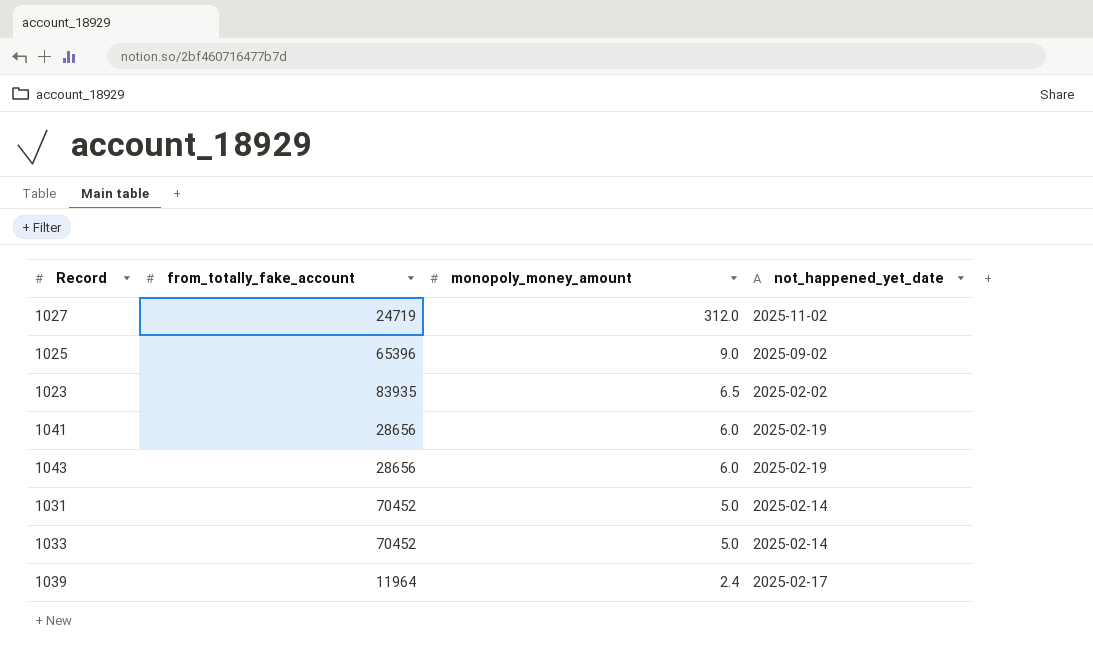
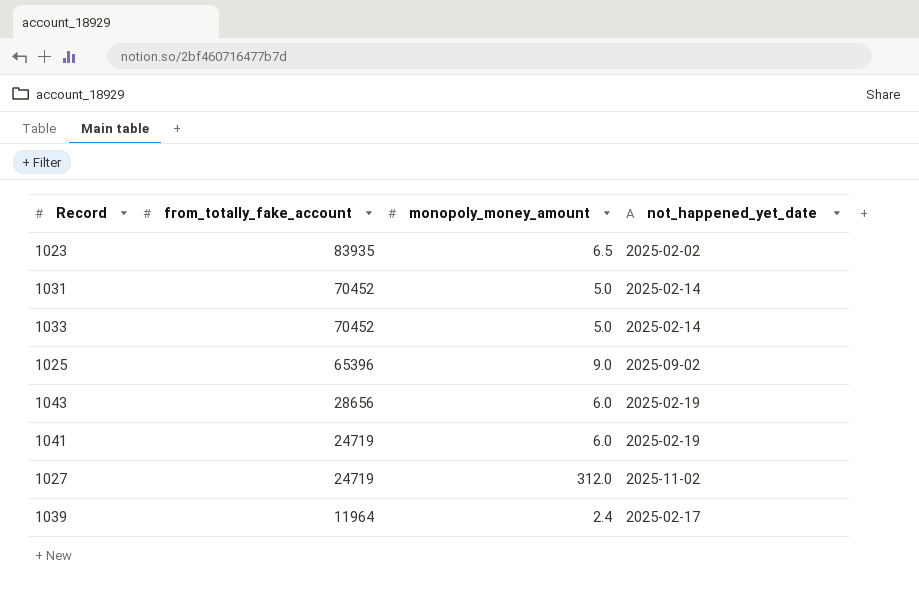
row order: monopoly_money_amount descending -> from_totally_fake_account descending
1041 | from_totally_fake_account: 28656 -> 24719

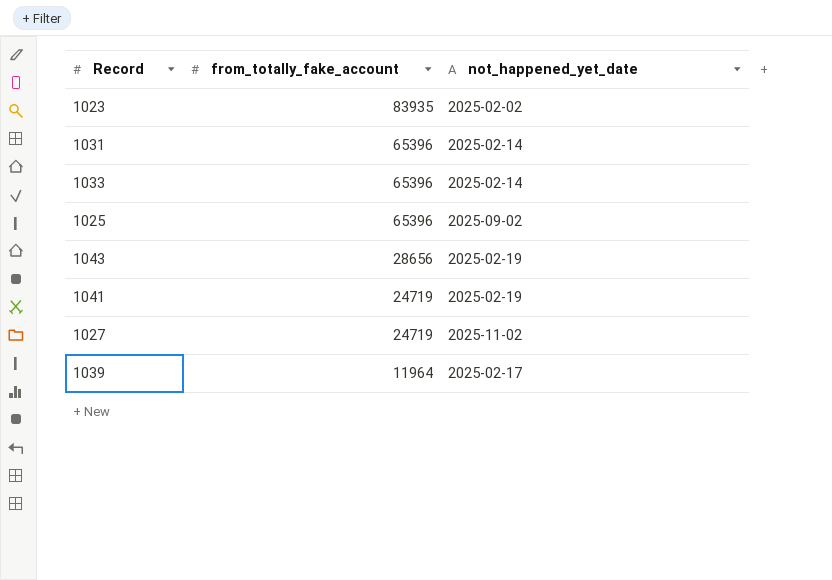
column monopoly_money_amount | position: 3 -> none
1031 | from_totally_fake_account: 70452 -> 65396
1033 | from_totally_fake_account: 70452 -> 65396

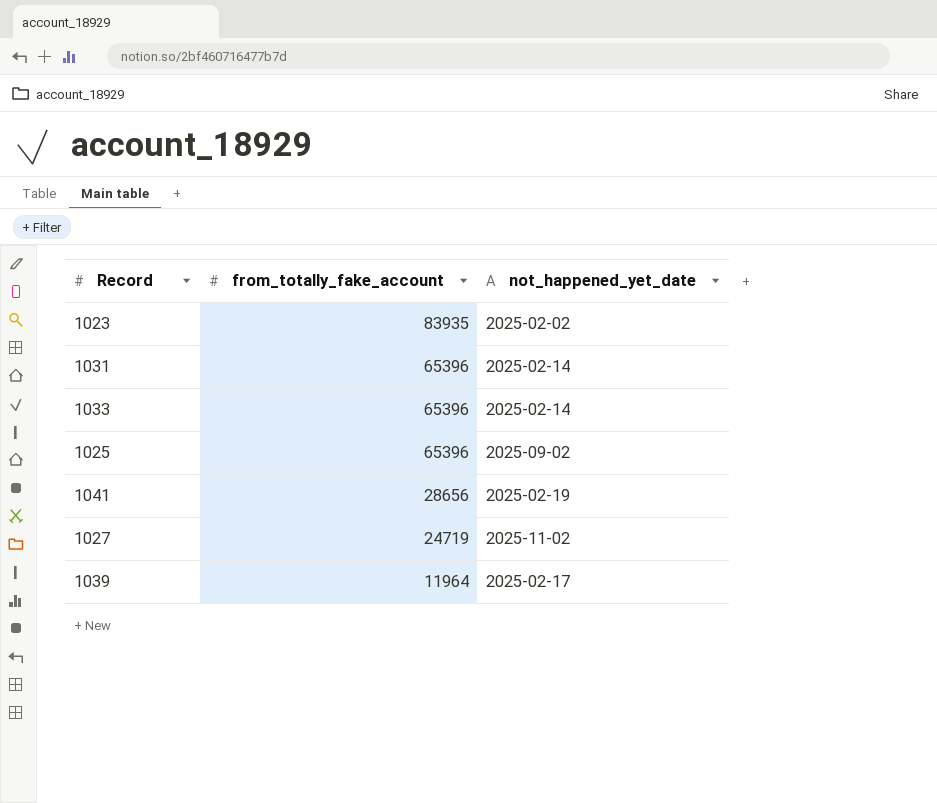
row 1043: 28656 | 2025-02-19 -> none
1041 | from_totally_fake_account: 24719 -> 28656

